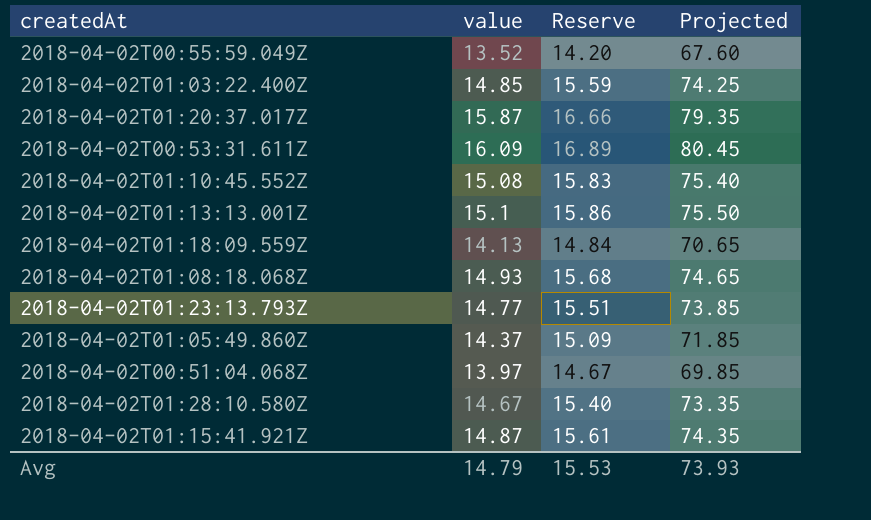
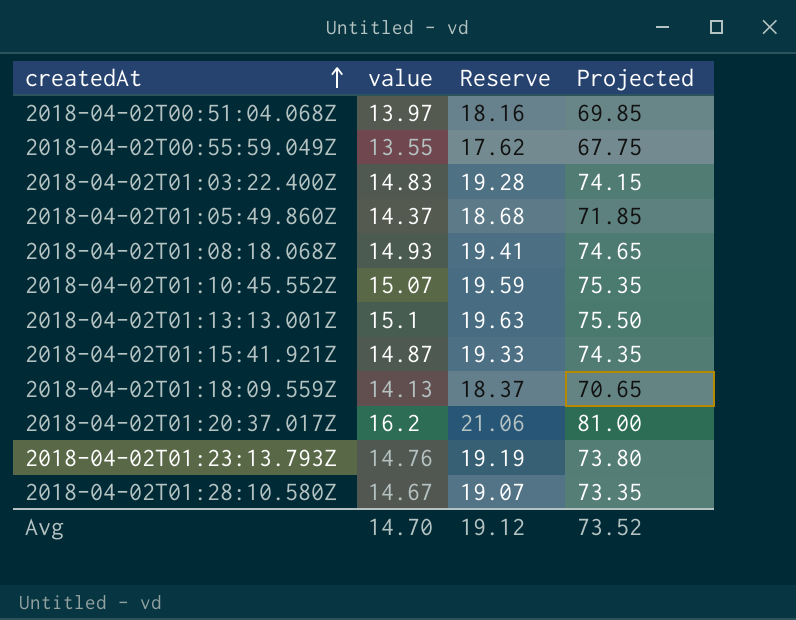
row order: none -> createdAt ascending
column Reserve | formula: [value] * 1.05 -> [value] * 1.3
row 2018-04-02T00:53:31.611Z: 16.09 | 16.89 | 80.45 -> none
2018-04-02T00:55:59.049Z | value: 13.52 -> 13.55
2018-04-02T00:55:59.049Z | Projected: 67.60 -> 67.75
2018-04-02T01:03:22.400Z | value: 14.85 -> 14.83
2018-04-02T01:03:22.400Z | Projected: 74.25 -> 74.15
2018-04-02T01:10:45.552Z | value: 15.08 -> 15.07
2018-04-02T01:10:45.552Z | Projected: 75.40 -> 75.35
2018-04-02T01:20:37.017Z | value: 15.87 -> 16.2
2018-04-02T01:20:37.017Z | Projected: 79.35 -> 81.00
2018-04-02T01:23:13.793Z | value: 14.77 -> 14.76
2018-04-02T01:23:13.793Z | Projected: 73.85 -> 73.80
Avg | value: 14.79 -> 14.70
Avg | Reserve: 15.53 -> 19.12
Avg | Projected: 73.93 -> 73.52

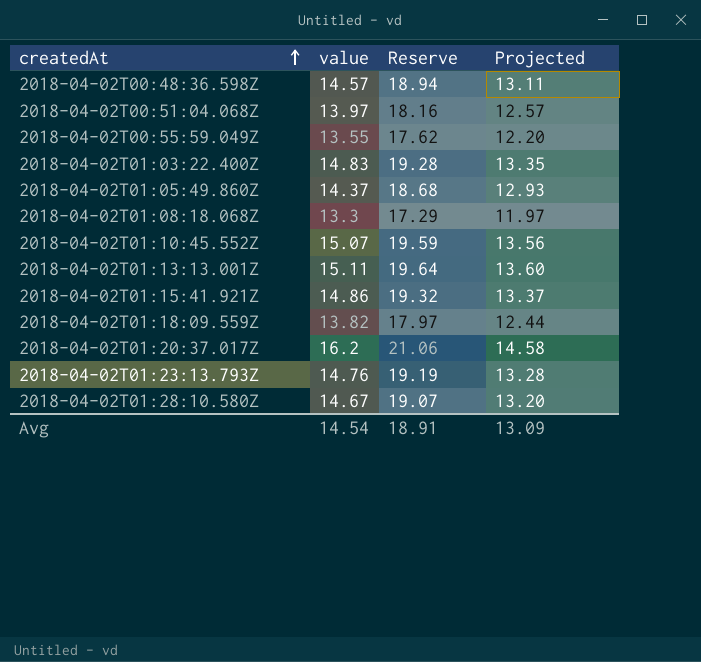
column Projected | formula: [value] * 5 -> [value] * 0.9
row 2018-04-02T00:48:36.598Z: none -> 14.57 | 18.94 | 13.11
2018-04-02T01:08:18.068Z | value: 14.93 -> 13.3
2018-04-02T01:08:18.068Z | Reserve: 19.41 -> 17.29
2018-04-02T01:13:13.001Z | value: 15.1 -> 15.11
2018-04-02T01:13:13.001Z | Reserve: 19.63 -> 19.64
2018-04-02T01:15:41.921Z | value: 14.87 -> 14.86
2018-04-02T01:15:41.921Z | Reserve: 19.33 -> 19.32
2018-04-02T01:18:09.559Z | value: 14.13 -> 13.82
2018-04-02T01:18:09.559Z | Reserve: 18.37 -> 17.97
Avg | value: 14.70 -> 14.54
Avg | Reserve: 19.12 -> 18.91
Avg | Projected: 73.52 -> 13.09

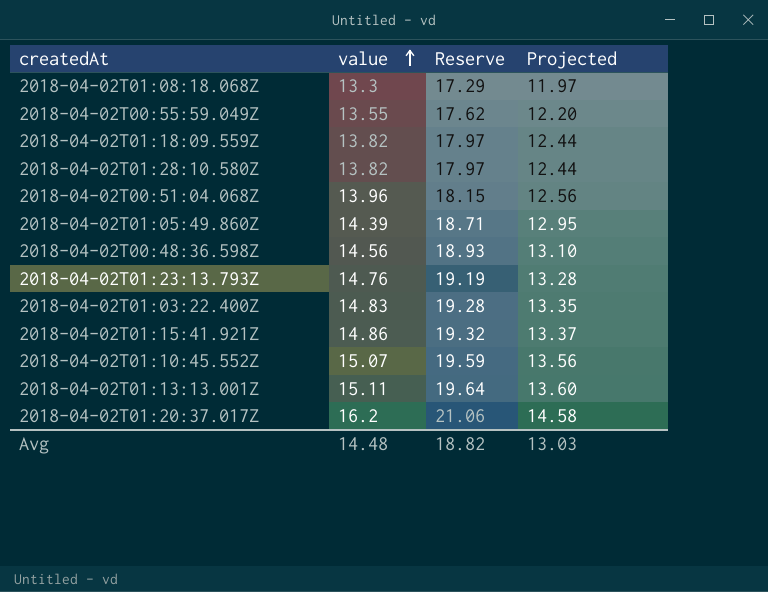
row order: createdAt ascending -> value ascending
2018-04-02T01:28:10.580Z | value: 14.67 -> 13.82
2018-04-02T01:28:10.580Z | Reserve: 19.07 -> 17.97
2018-04-02T01:28:10.580Z | Projected: 13.20 -> 12.44
2018-04-02T00:51:04.068Z | value: 13.97 -> 13.96
2018-04-02T00:51:04.068Z | Reserve: 18.16 -> 18.15
2018-04-02T00:51:04.068Z | Projected: 12.57 -> 12.56
2018-04-02T01:05:49.860Z | value: 14.37 -> 14.39
2018-04-02T01:05:49.860Z | Reserve: 18.68 -> 18.71
2018-04-02T01:05:49.860Z | Projected: 12.93 -> 12.95
2018-04-02T00:48:36.598Z | value: 14.57 -> 14.56
2018-04-02T00:48:36.598Z | Reserve: 18.94 -> 18.93
2018-04-02T00:48:36.598Z | Projected: 13.11 -> 13.10
Avg | value: 14.54 -> 14.48
Avg | Reserve: 18.91 -> 18.82
Avg | Projected: 13.09 -> 13.03

